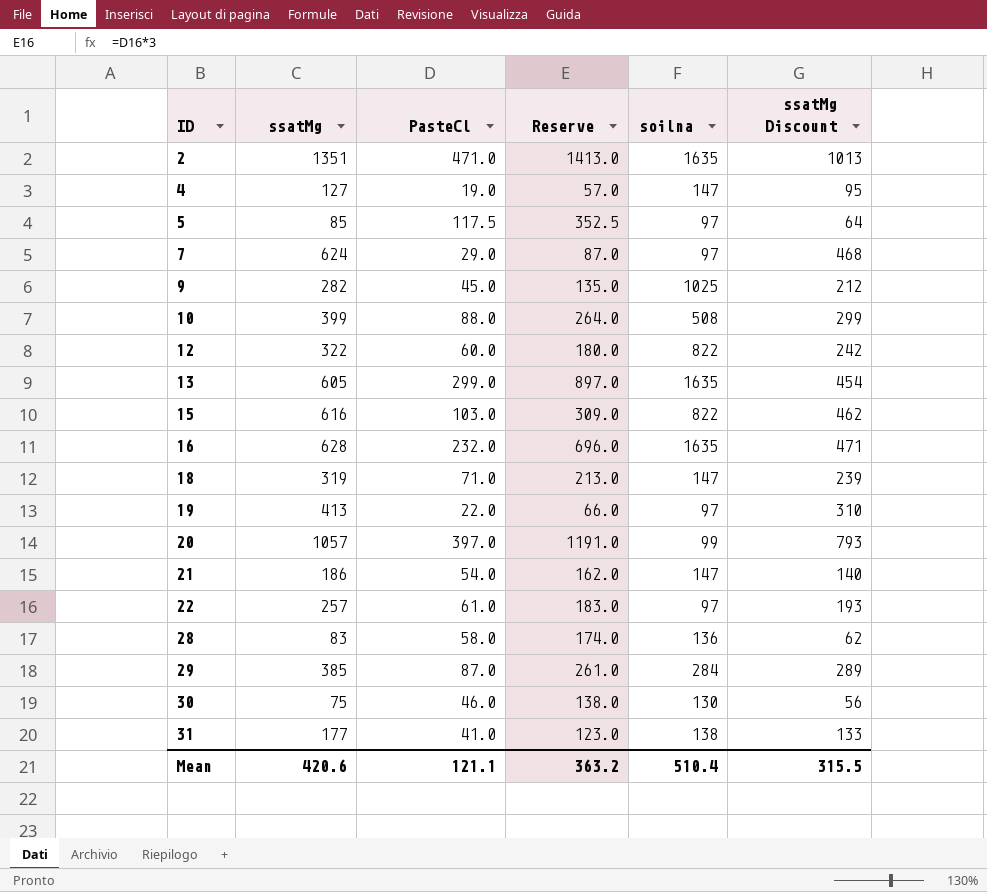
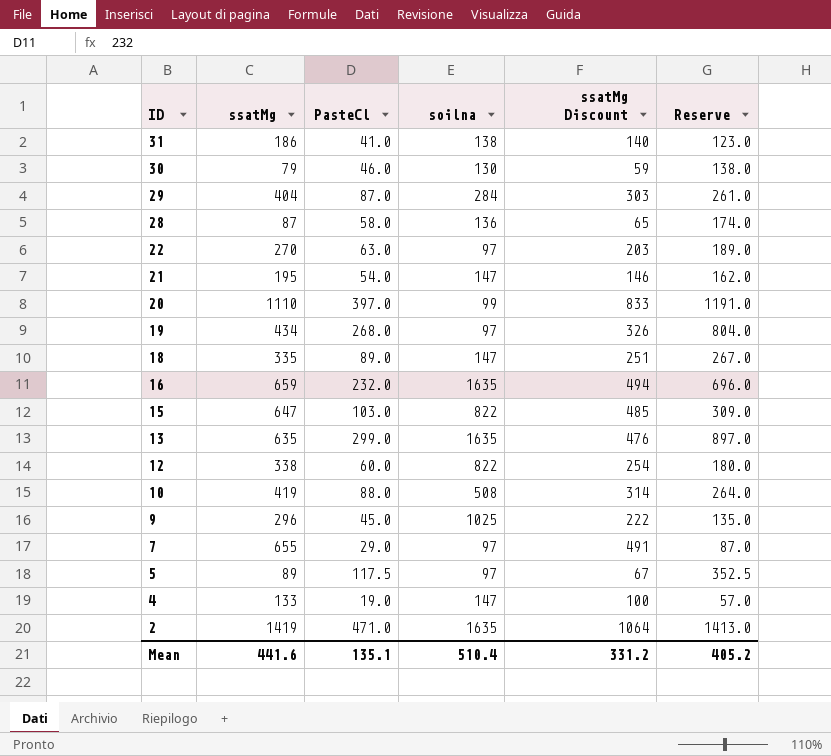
row order: ID ascending -> ID descending
column Reserve | position: 4 -> 6
31 | ssatMg: 177 -> 186
31 | ssatMg Discount: 133 -> 140
30 | ssatMg: 75 -> 79
30 | ssatMg Discount: 56 -> 59
29 | ssatMg: 385 -> 404
29 | ssatMg Discount: 289 -> 303
28 | ssatMg: 83 -> 87
28 | ssatMg Discount: 62 -> 65
22 | ssatMg: 257 -> 270
22 | PasteCl: 61.0 -> 63.0
22 | ssatMg Discount: 193 -> 203
22 | Reserve: 183.0 -> 189.0
21 | ssatMg: 186 -> 195
21 | ssatMg Discount: 140 -> 146
20 | ssatMg: 1057 -> 1110
20 | ssatMg Discount: 793 -> 833
19 | ssatMg: 413 -> 434
19 | PasteCl: 22.0 -> 268.0
19 | ssatMg Discount: 310 -> 326
19 | Reserve: 66.0 -> 804.0
18 | ssatMg: 319 -> 335
18 | PasteCl: 71.0 -> 89.0
18 | ssatMg Discount: 239 -> 251
18 | Reserve: 213.0 -> 267.0
16 | ssatMg: 628 -> 659
16 | ssatMg Discount: 471 -> 494
15 | ssatMg: 616 -> 647
15 | ssatMg Discount: 462 -> 485
13 | ssatMg: 605 -> 635
13 | ssatMg Discount: 454 -> 476
12 | ssatMg: 322 -> 338
12 | ssatMg Discount: 242 -> 254
10 | ssatMg: 399 -> 419
10 | ssatMg Discount: 299 -> 314
9 | ssatMg: 282 -> 296
9 | ssatMg Discount: 212 -> 222
7 | ssatMg: 624 -> 655
7 | ssatMg Discount: 468 -> 491
5 | ssatMg: 85 -> 89
5 | ssatMg Discount: 64 -> 67
4 | ssatMg: 127 -> 133
4 | ssatMg Discount: 95 -> 100
2 | ssatMg: 1351 -> 1419
2 | ssatMg Discount: 1013 -> 1064
Mean | ssatMg: 420.6 -> 441.6
Mean | PasteCl: 121.1 -> 135.1
Mean | ssatMg Discount: 315.5 -> 331.2
Mean | Reserve: 363.2 -> 405.2

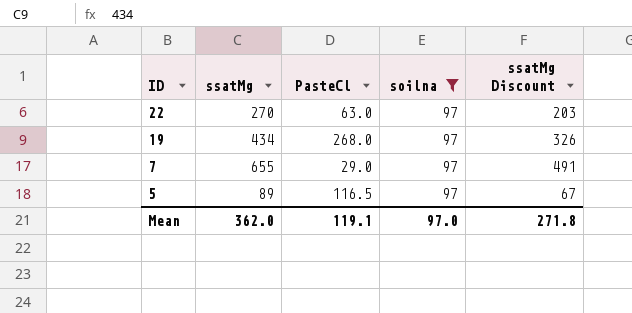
filter: none -> soilna = 97
column Reserve | formula: [PasteCl] * 3 -> none
5 | PasteCl: 117.5 -> 116.5
Mean | ssatMg: 441.6 -> 362.0
Mean | PasteCl: 135.1 -> 119.1
Mean | soilna: 510.4 -> 97.0
Mean | ssatMg Discount: 331.2 -> 271.8

